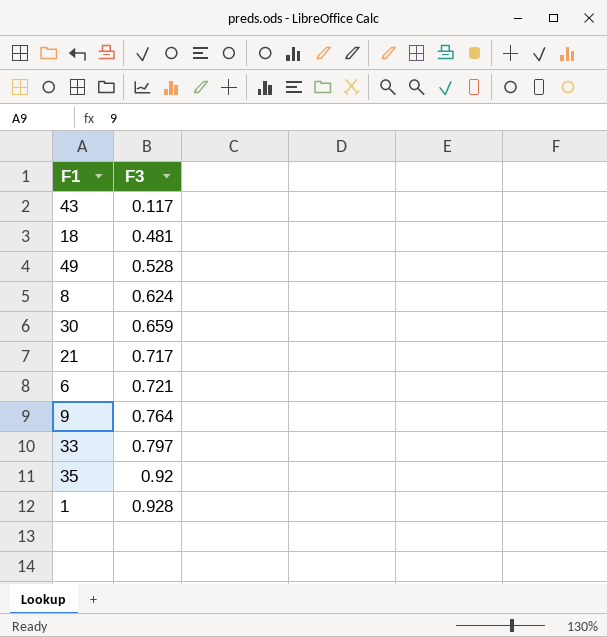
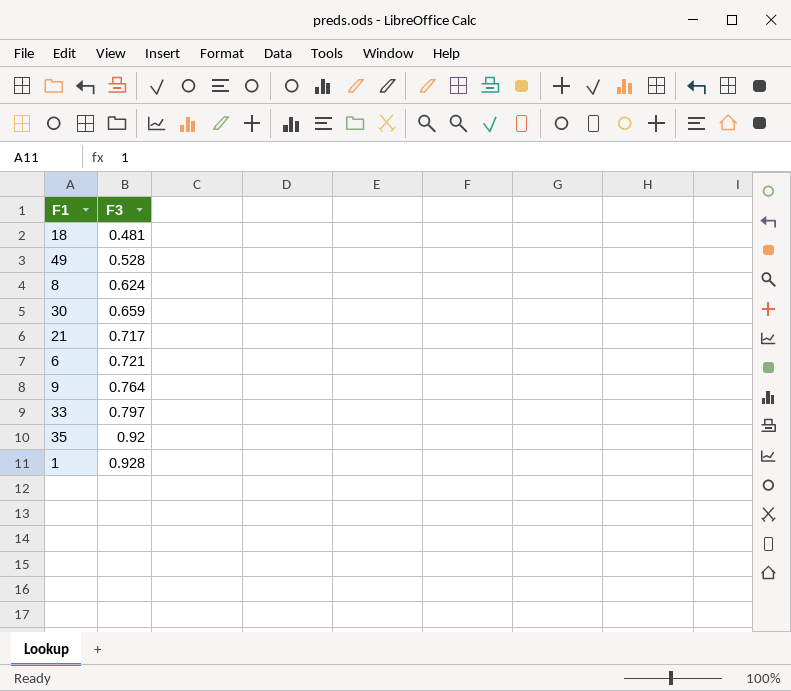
row 43: 0.117 -> none

